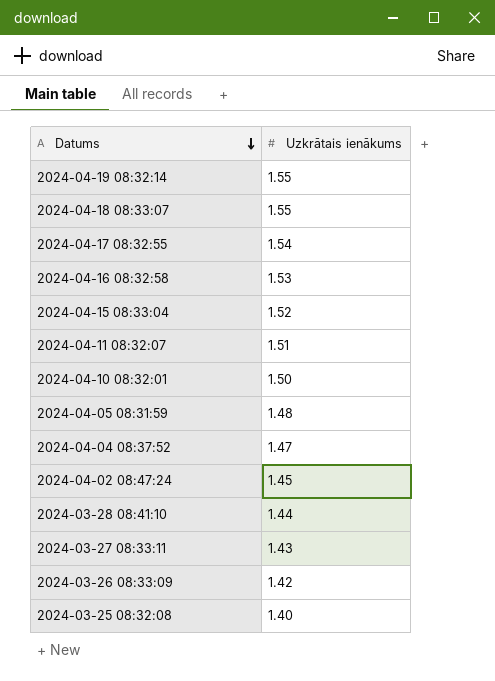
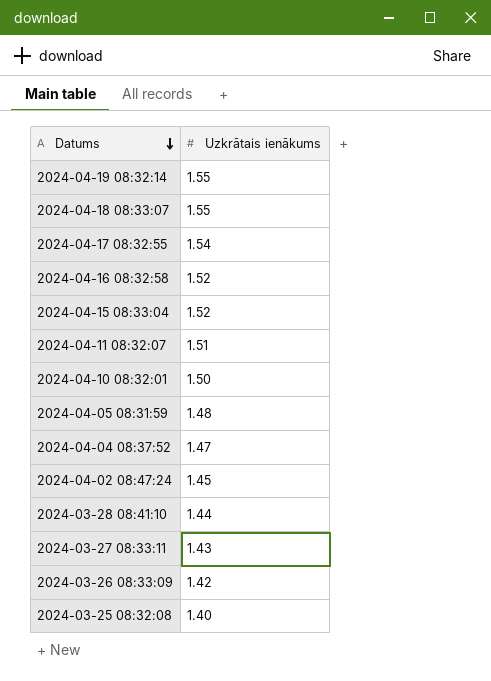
2024-04-16 08:32:58 | Uzkrātais ienākums: 1.53 -> 1.52

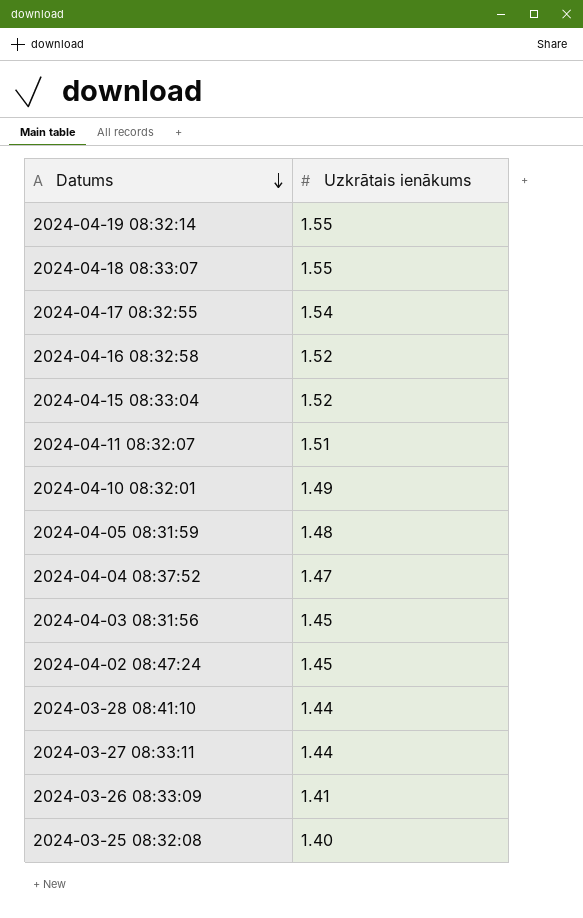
2024-04-10 08:32:01 | Uzkrātais ienākums: 1.50 -> 1.49
row 2024-04-03 08:31:56: none -> 1.45
2024-03-27 08:33:11 | Uzkrātais ienākums: 1.43 -> 1.44
2024-03-26 08:33:09 | Uzkrātais ienākums: 1.42 -> 1.41

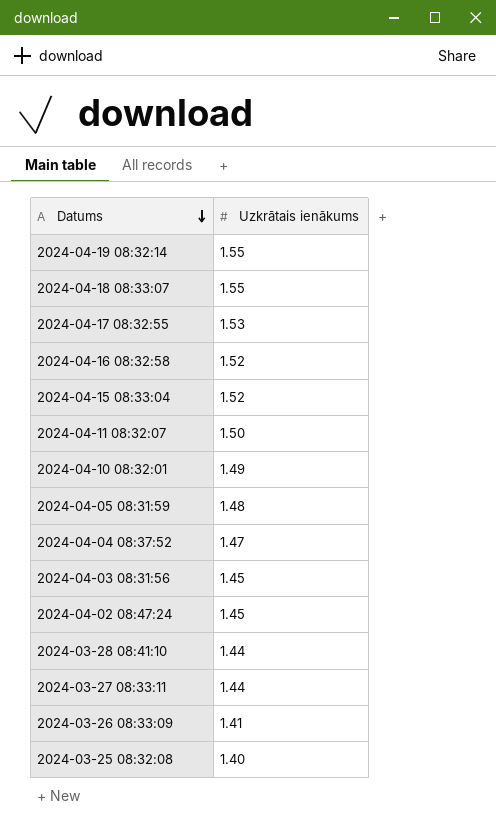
2024-04-17 08:32:55 | Uzkrātais ienākums: 1.54 -> 1.53
2024-04-11 08:32:07 | Uzkrātais ienākums: 1.51 -> 1.50

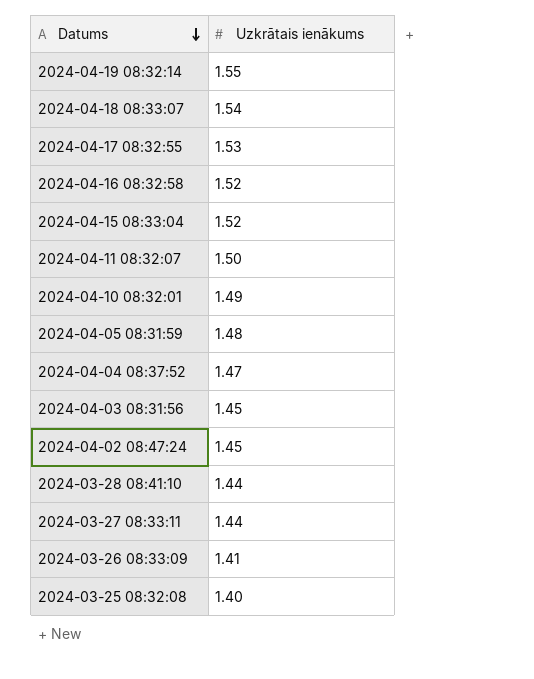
2024-04-18 08:33:07 | Uzkrātais ienākums: 1.55 -> 1.54

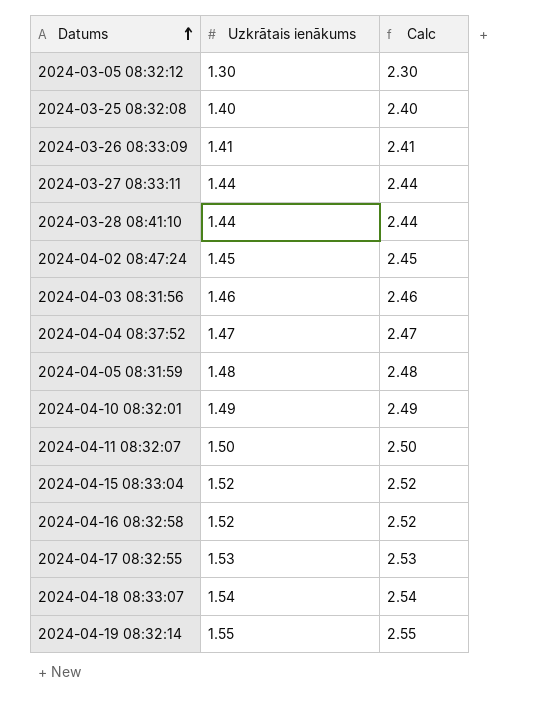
row order: Datums descending -> Datums ascending
column Calc | formula: none -> [Uzkrātais ienākums] + 1
row 2024-03-05 08:32:12: none -> 1.30 | 2.30
2024-04-03 08:31:56 | Uzkrātais ienākums: 1.45 -> 1.46

